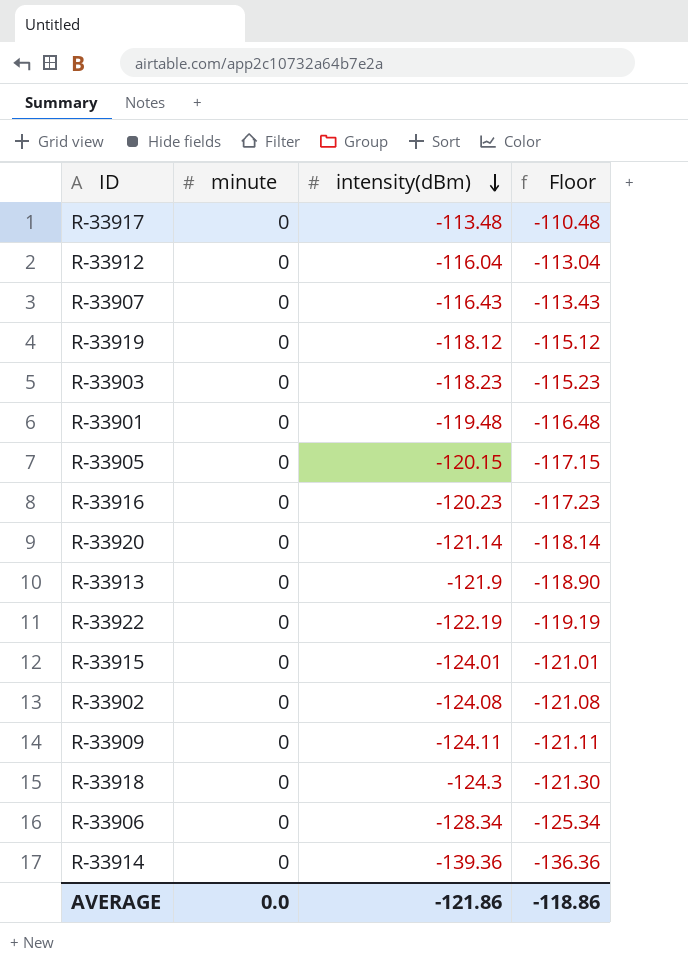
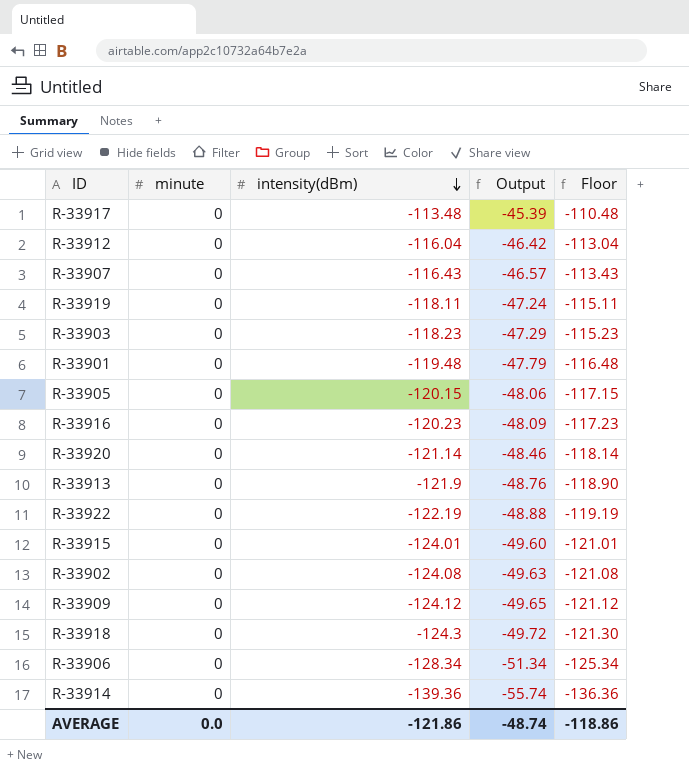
column Output | formula: none -> [intensity(dBm)] * 0.4
R-33919 | intensity(dBm): -118.12 -> -118.11
R-33919 | Floor: -115.12 -> -115.11
R-33909 | intensity(dBm): -124.11 -> -124.12
R-33909 | Floor: -121.11 -> -121.12

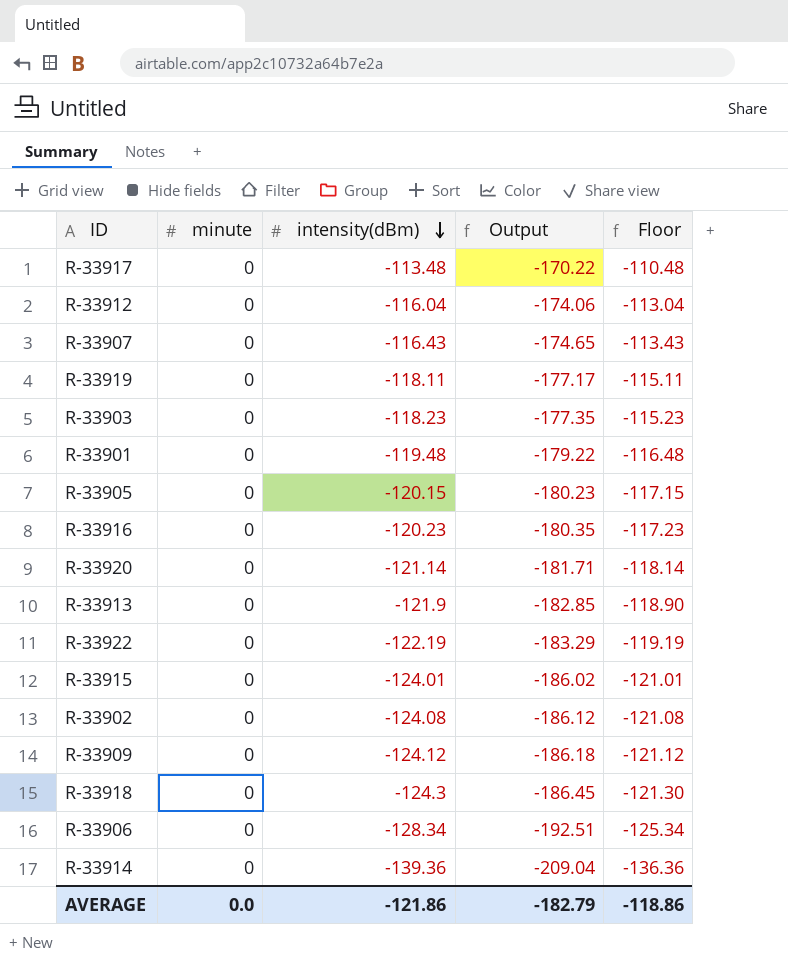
column Output | formula: [intensity(dBm)] * 0.4 -> [intensity(dBm)] * 1.5
AVERAGE | Output: -48.74 -> -182.79

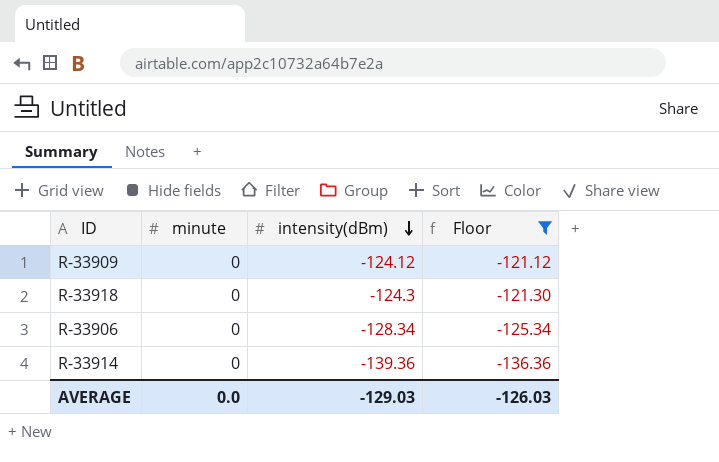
filter: none -> Floor <= -121.12
column Output | formula: [intensity(dBm)] * 1.5 -> none
AVERAGE | intensity(dBm): -121.86 -> -129.03
AVERAGE | Floor: -118.86 -> -126.03

